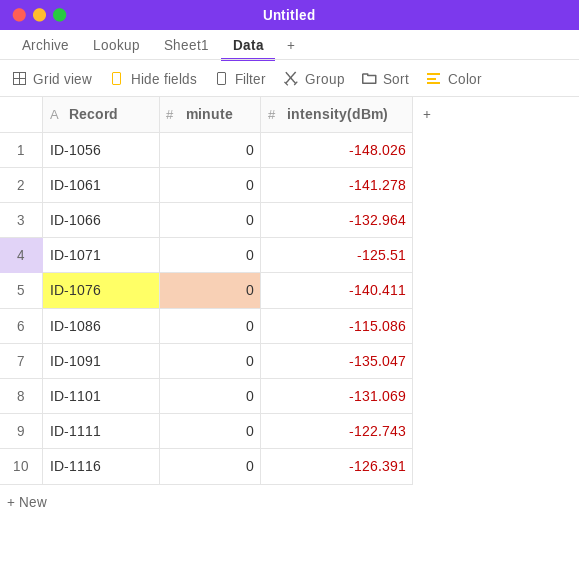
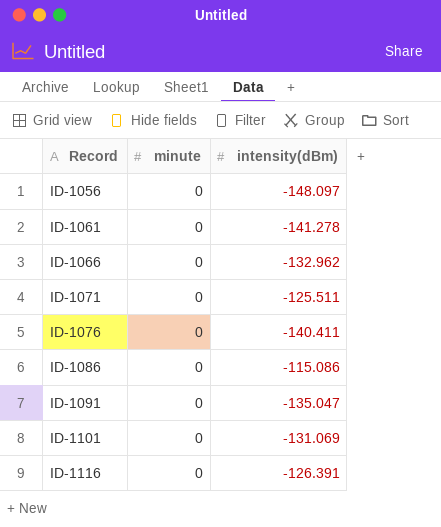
row ID-1111: 0 | -122.743 -> none
ID-1056 | intensity(dBm): -148.026 -> -148.097
ID-1066 | intensity(dBm): -132.964 -> -132.962
ID-1071 | intensity(dBm): -125.51 -> -125.511

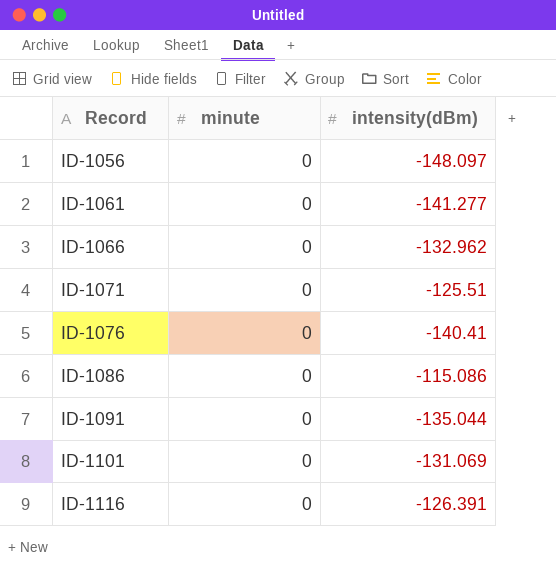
ID-1061 | intensity(dBm): -141.278 -> -141.277
ID-1071 | intensity(dBm): -125.511 -> -125.51
ID-1076 | intensity(dBm): -140.411 -> -140.41
ID-1091 | intensity(dBm): -135.047 -> -135.044

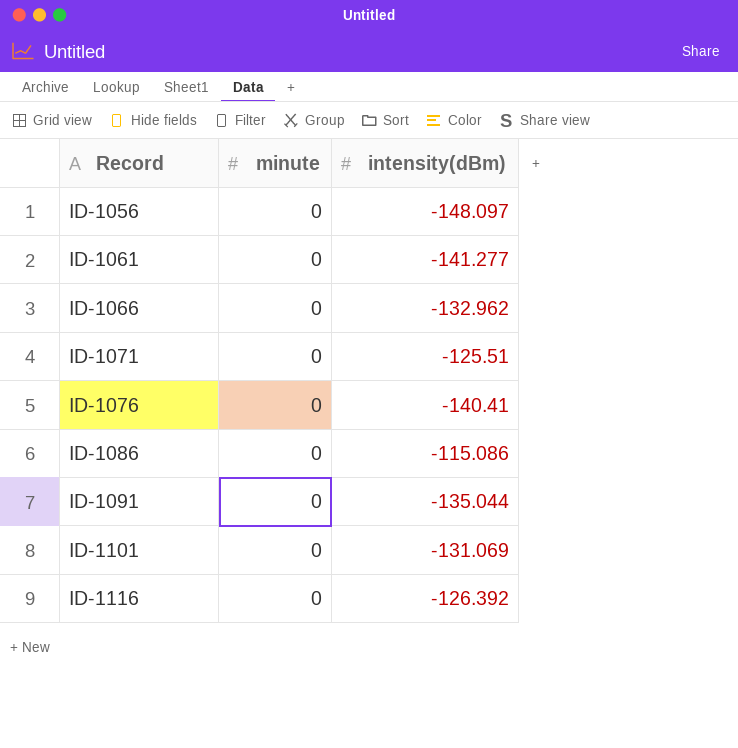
ID-1116 | intensity(dBm): -126.391 -> -126.392

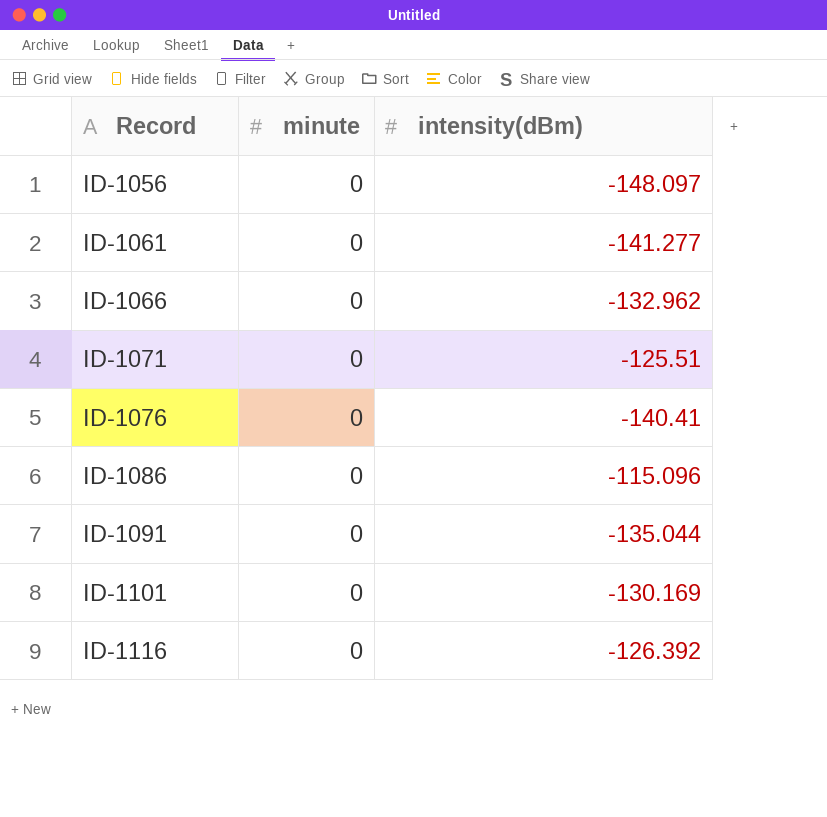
ID-1086 | intensity(dBm): -115.086 -> -115.096
ID-1101 | intensity(dBm): -131.069 -> -130.169

